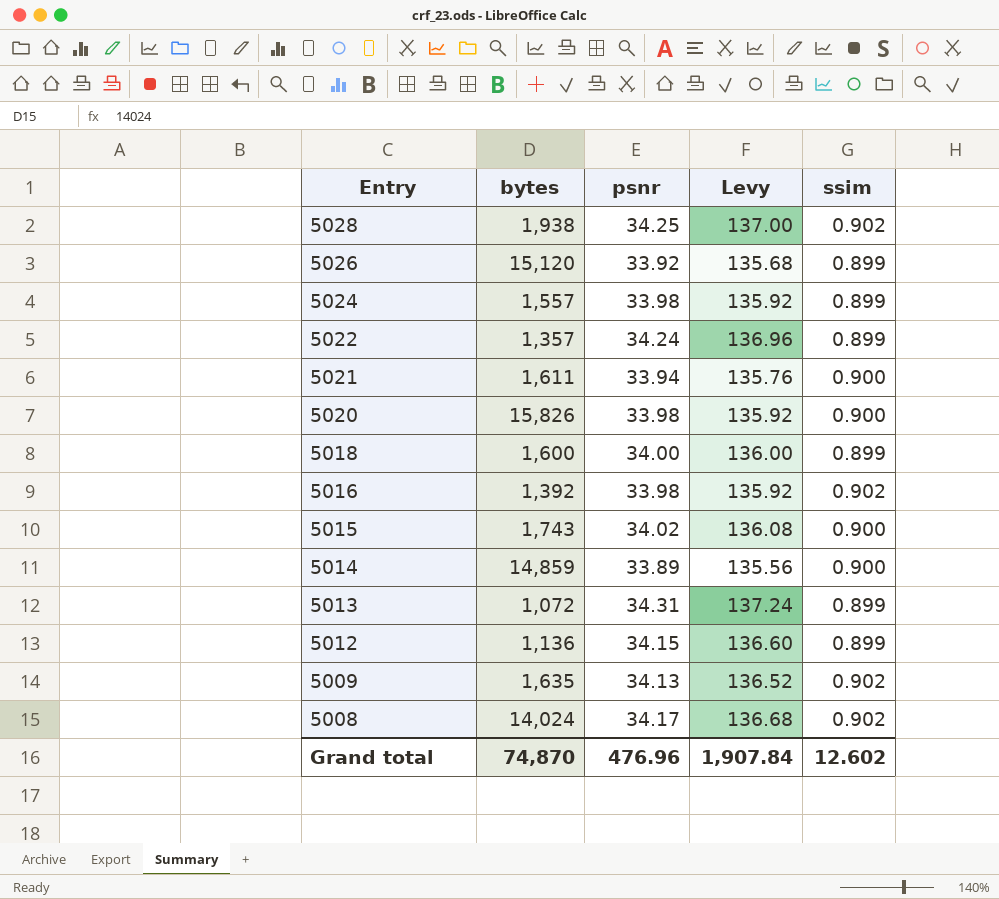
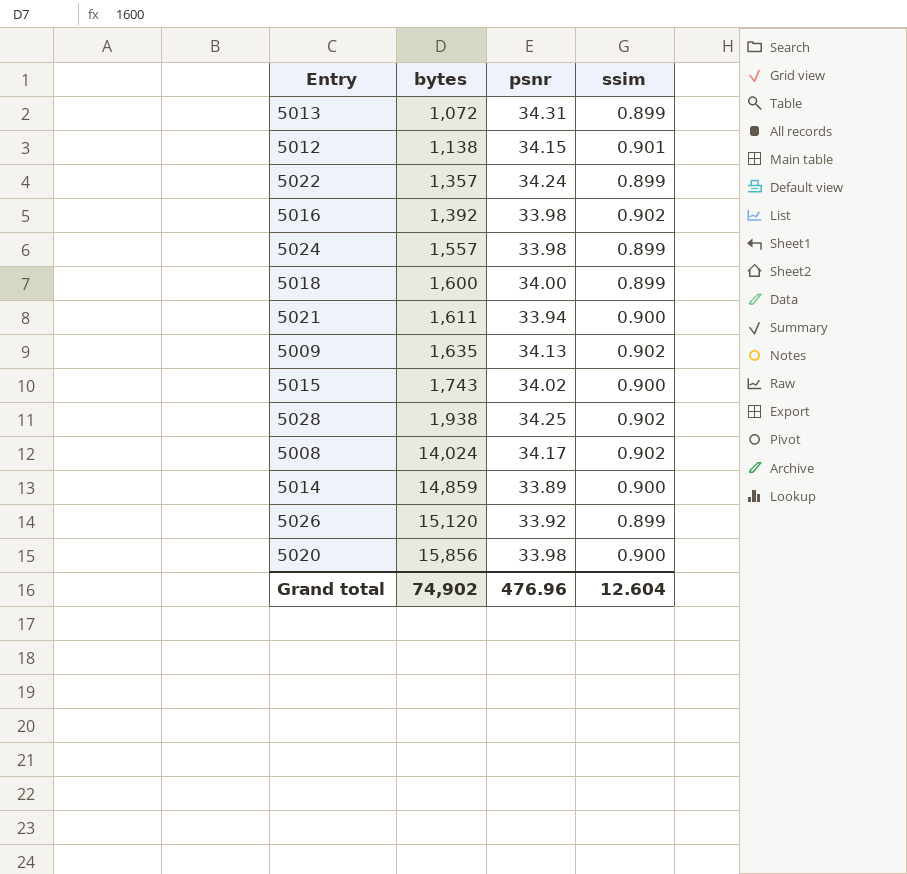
row order: Entry descending -> bytes ascending
column Levy | formula: [psnr] * 4 -> none
5012 | bytes: 1,136 -> 1,138
5012 | ssim: 0.899 -> 0.901
5020 | bytes: 15,826 -> 15,856
Grand total | bytes: 74,870 -> 74,902
Grand total | ssim: 12.602 -> 12.604

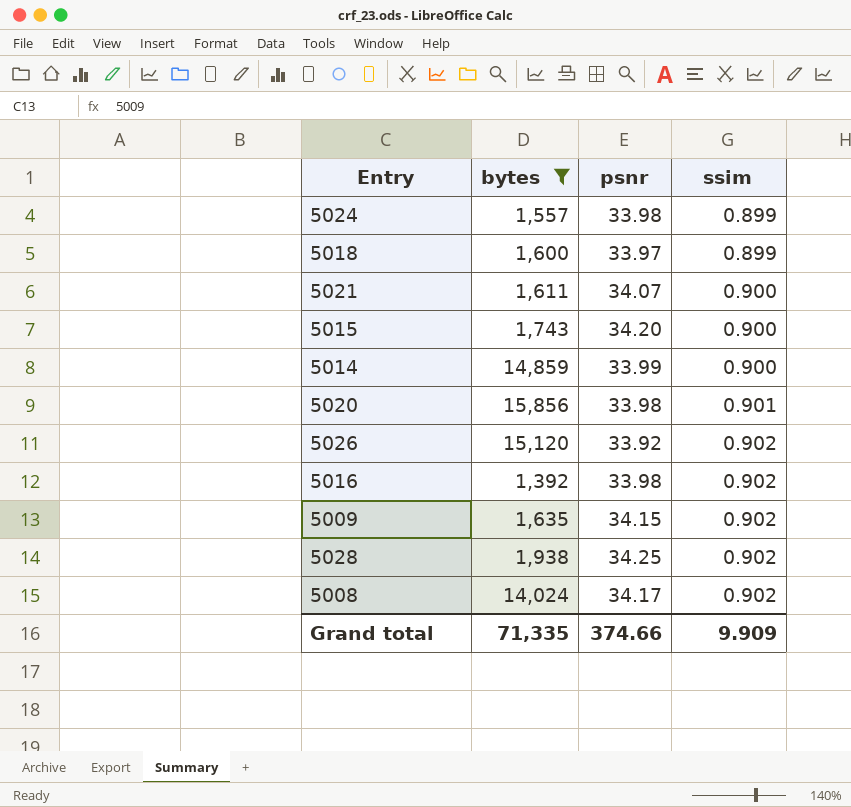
filter: none -> bytes >= 1,392
row order: bytes ascending -> ssim ascending
5018 | psnr: 34.00 -> 33.97
5021 | psnr: 33.94 -> 34.07
5015 | psnr: 34.02 -> 34.20
5014 | psnr: 33.89 -> 33.99
5020 | ssim: 0.900 -> 0.901
5026 | ssim: 0.899 -> 0.902
5009 | psnr: 34.13 -> 34.15
Grand total | bytes: 74,902 -> 71,335
Grand total | psnr: 476.96 -> 374.66
Grand total | ssim: 12.604 -> 9.909

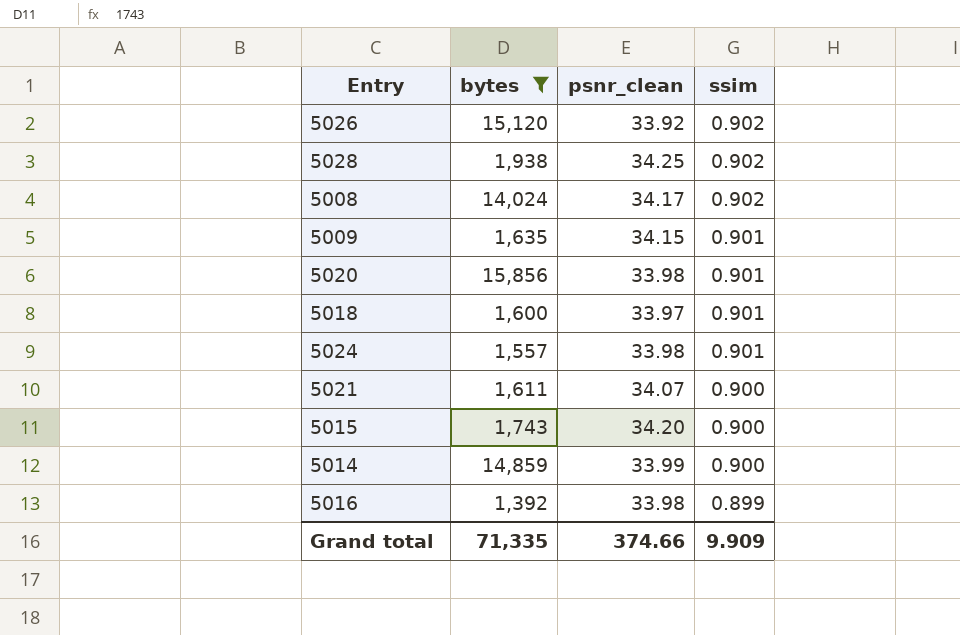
row order: ssim ascending -> ssim descending
column name: psnr -> psnr_clean
5009 | ssim: 0.902 -> 0.901
5018 | ssim: 0.899 -> 0.901
5024 | ssim: 0.899 -> 0.901
5016 | ssim: 0.902 -> 0.899

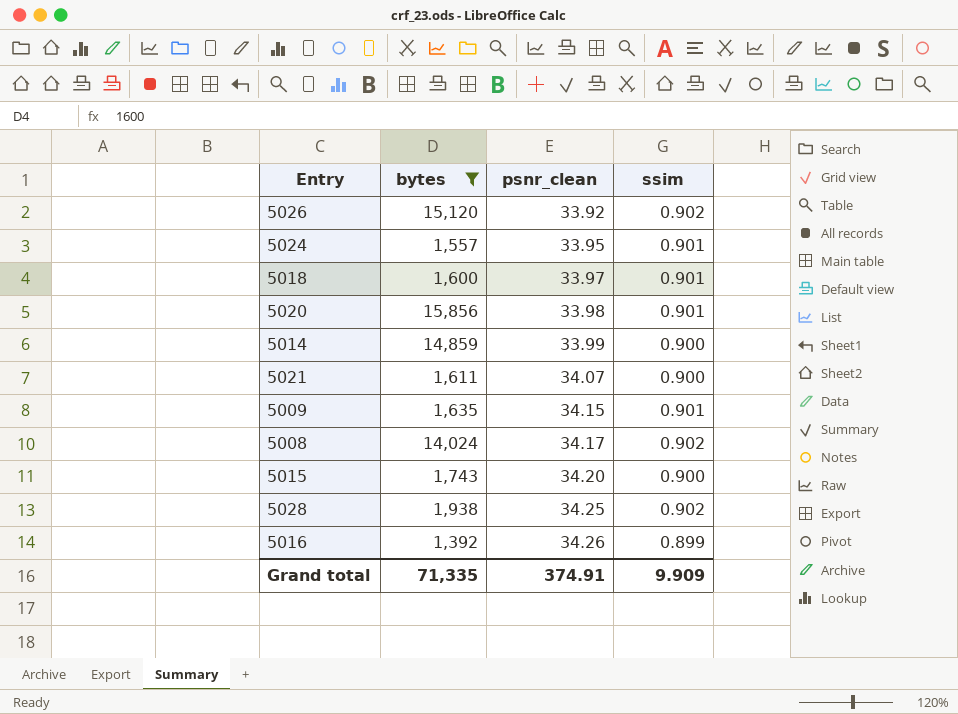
row order: ssim descending -> psnr_clean ascending
5024 | psnr_clean: 33.98 -> 33.95
5016 | psnr_clean: 33.98 -> 34.26
Grand total | psnr_clean: 374.66 -> 374.91

